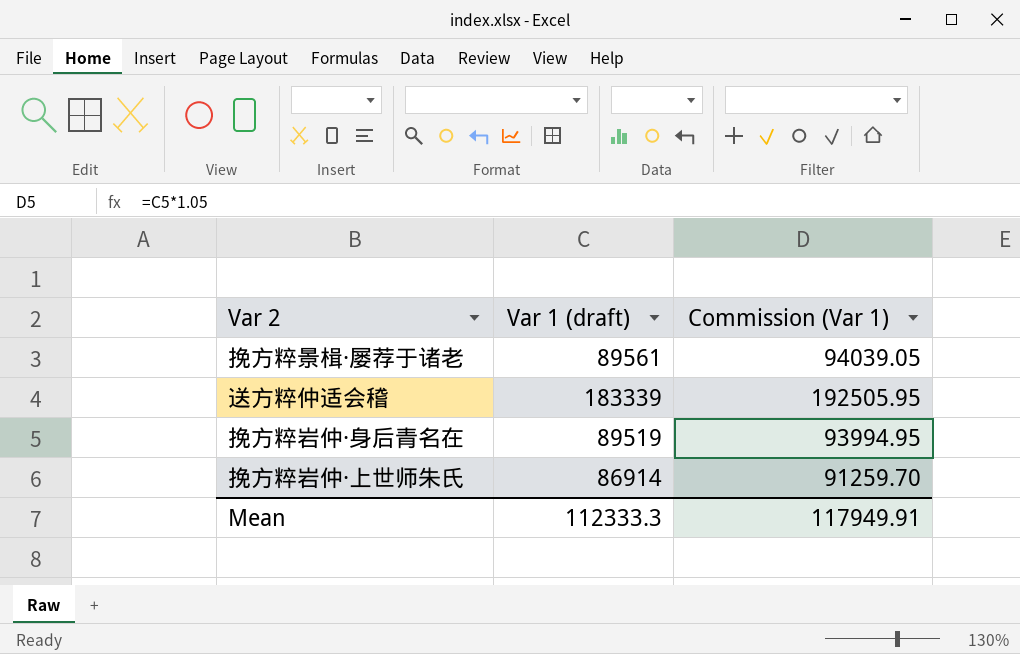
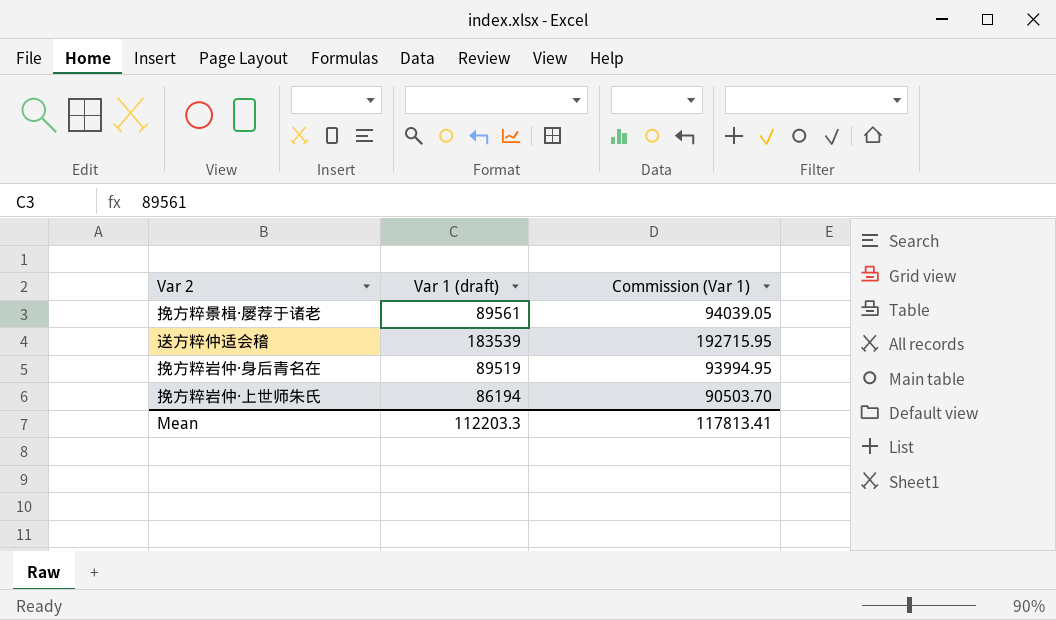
送方粹仲适会稽 | Var 1 (draft): 183339 -> 183539
送方粹仲适会稽 | Commission (Var 1): 192505.95 -> 192715.95
挽方粹岩仲·上世师朱氏 | Var 1 (draft): 86914 -> 86194
挽方粹岩仲·上世师朱氏 | Commission (Var 1): 91259.70 -> 90503.70
Mean | Var 1 (draft): 112333.3 -> 112203.3
Mean | Commission (Var 1): 117949.91 -> 117813.41

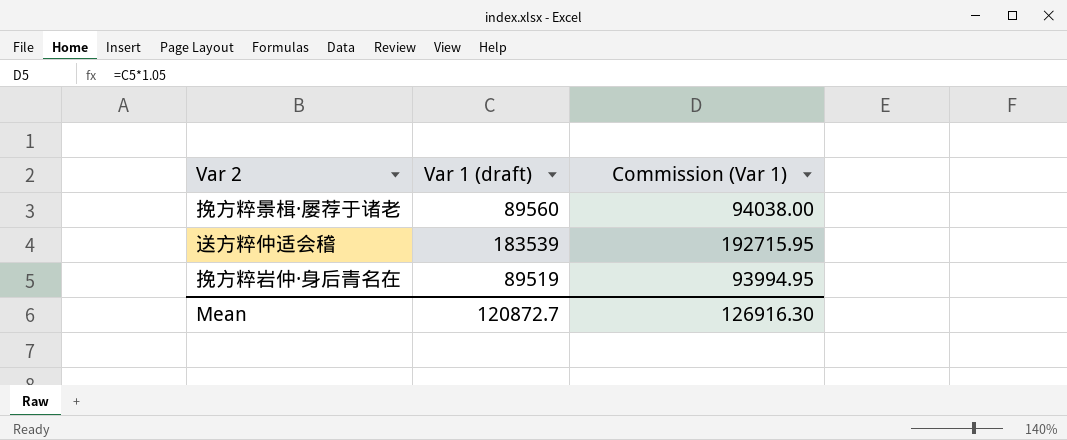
row 挽方粹岩仲·上世师朱氏: 86194 | 90503.70 -> none
挽方粹景楫·屡荐于诸老 | Var 1 (draft): 89561 -> 89560
挽方粹景楫·屡荐于诸老 | Commission (Var 1): 94039.05 -> 94038.00
Mean | Var 1 (draft): 112203.3 -> 120872.7
Mean | Commission (Var 1): 117813.41 -> 126916.30

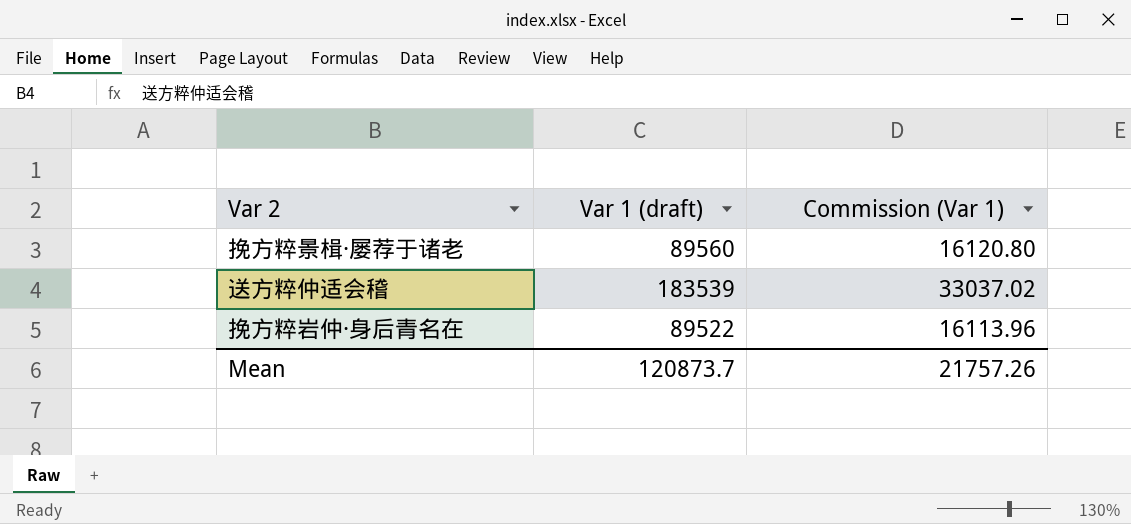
column Commission (Var 1) | formula: [Var 1 (draft)] * 1.05 -> [Var 1 (draft)] * 0.18
挽方粹岩仲·身后青名在 | Var 1 (draft): 89519 -> 89522
Mean | Var 1 (draft): 120872.7 -> 120873.7
Mean | Commission (Var 1): 126916.30 -> 21757.26

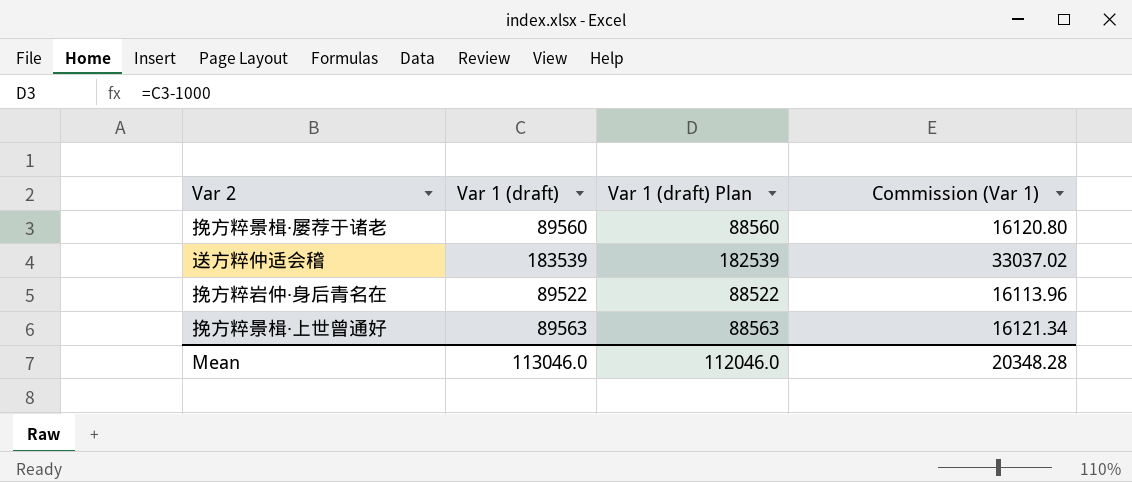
column Var 1 (draft) Plan | formula: none -> [Var 1 (draft)] - 1000
row 挽方粹景楫·上世曾通好: none -> 89563 | 88563 | 16121.34
Mean | Var 1 (draft): 120873.7 -> 113046.0
Mean | Commission (Var 1): 21757.26 -> 20348.28

